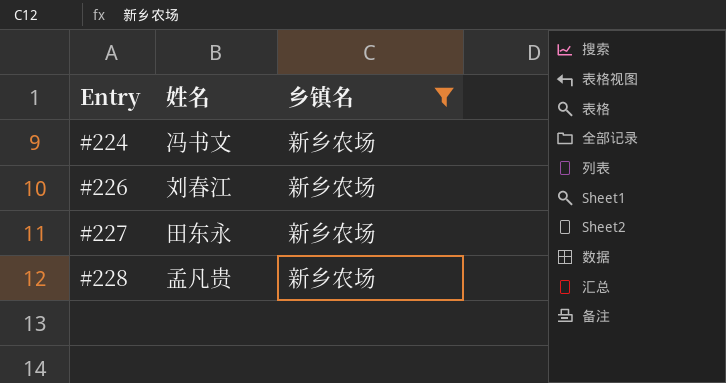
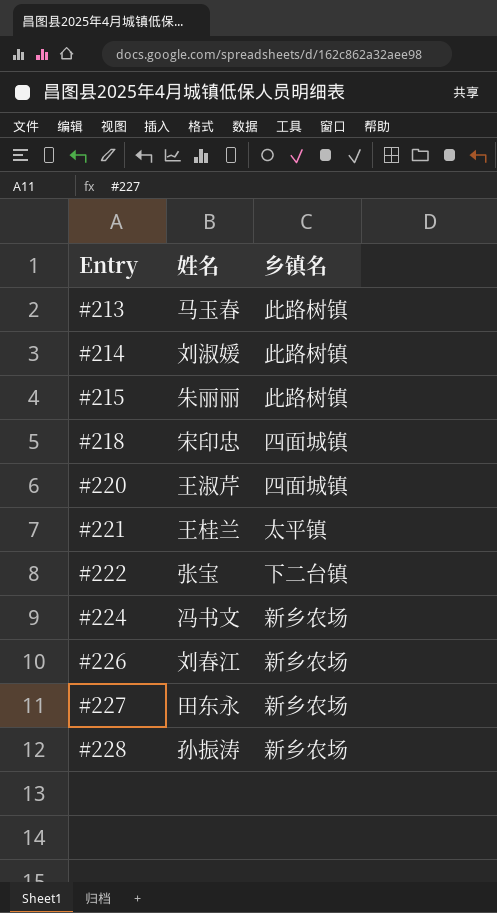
filter: 乡镇名 = 新乡农场 -> none
#228 | 姓名: 孟凡贵 -> 孙振涛

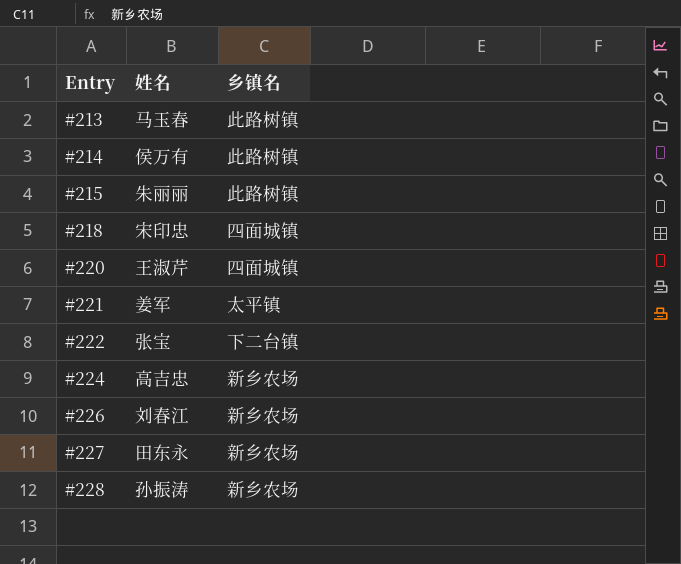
#214 | 姓名: 刘淑媛 -> 侯万有
#221 | 姓名: 王桂兰 -> 姜军
#224 | 姓名: 冯书文 -> 高吉忠

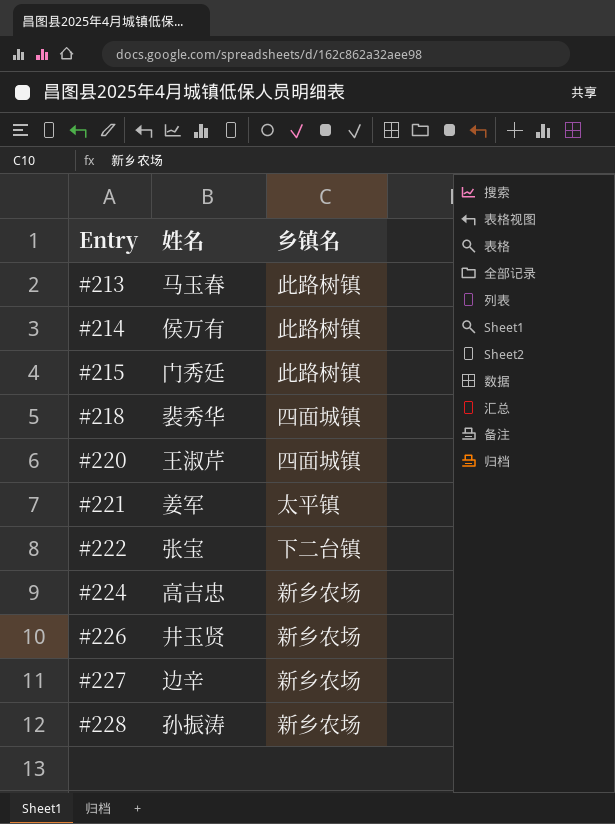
#215 | 姓名: 朱丽丽 -> 门秀廷
#218 | 姓名: 宋印忠 -> 裴秀华
#226 | 姓名: 刘春江 -> 井玉贤
#227 | 姓名: 田东永 -> 边辛

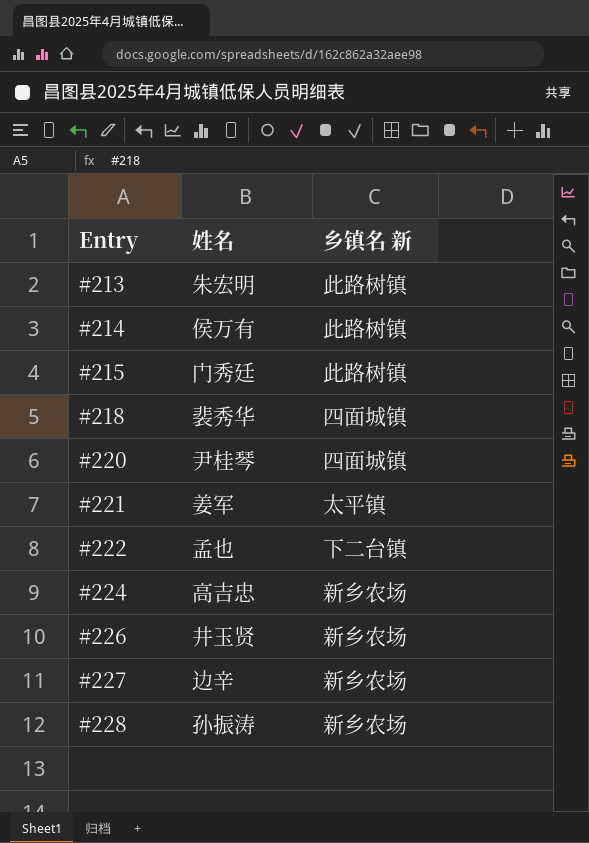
column name: 乡镇名 -> 乡镇名 新
#213 | 姓名: 马玉春 -> 朱宏明
#220 | 姓名: 王淑芹 -> 尹桂琴
#222 | 姓名: 张宝 -> 孟也

